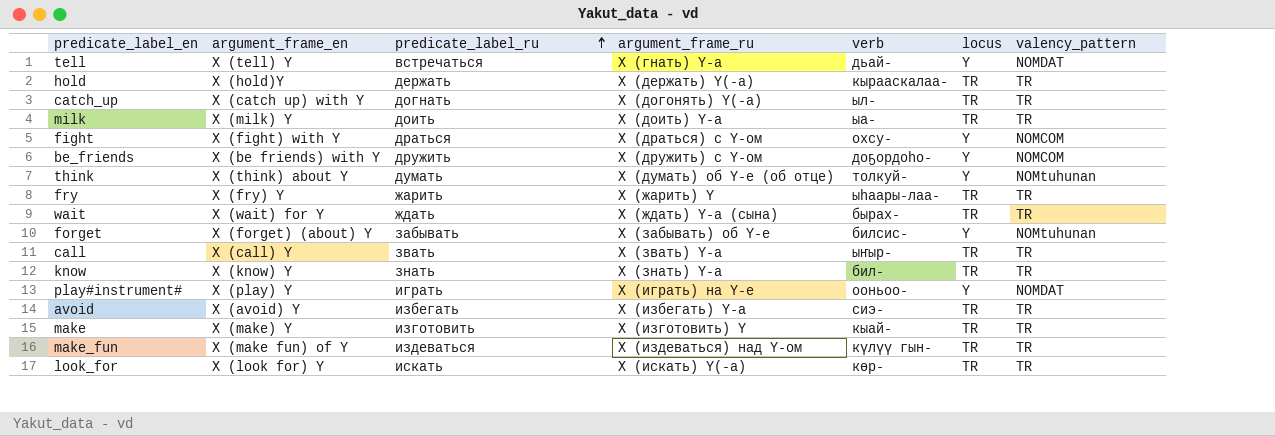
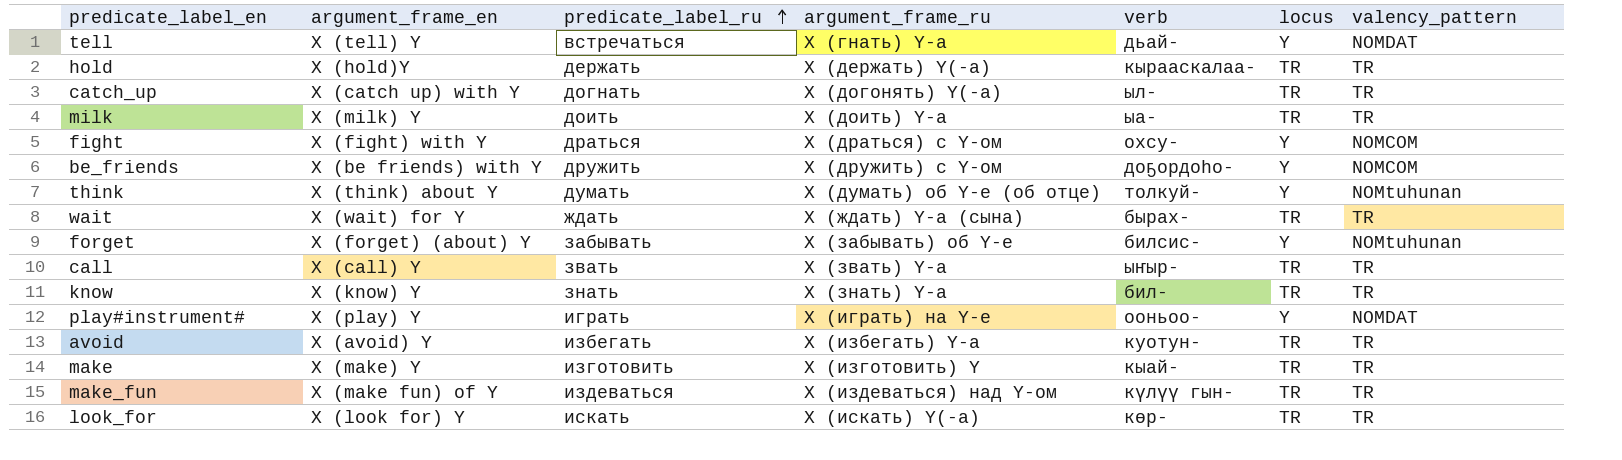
row fry: X (fry) Y | жарить | X (жарить) Y | ыһаары-лаа- | TR | TR -> none
avoid | verb: сиэ- -> куотун-

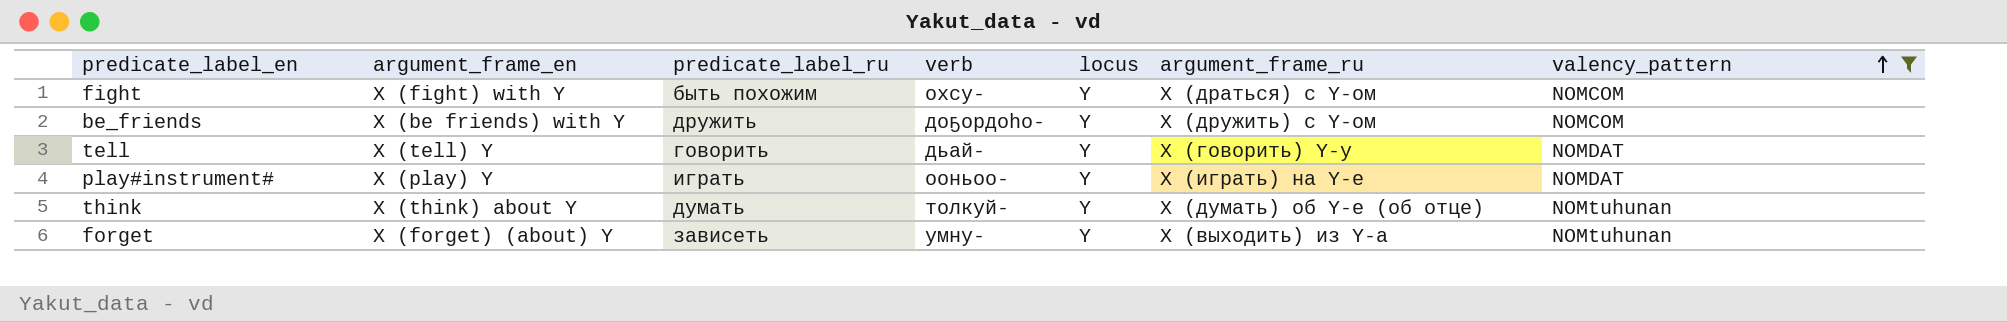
filter: none -> valency_pattern != TR
row order: predicate_label_ru ascending -> valency_pattern ascending
column argument_frame_ru | position: 4 -> 6
fight | predicate_label_ru: драться -> быть похожим
tell | predicate_label_ru: встречаться -> говорить
tell | argument_frame_ru: X (гнать) Y-а -> X (говорить) Y-у
forget | predicate_label_ru: забывать -> зависеть
forget | verb: билсис- -> умну-
forget | argument_frame_ru: X (забывать) об Y-е -> X (выходить) из Y-а

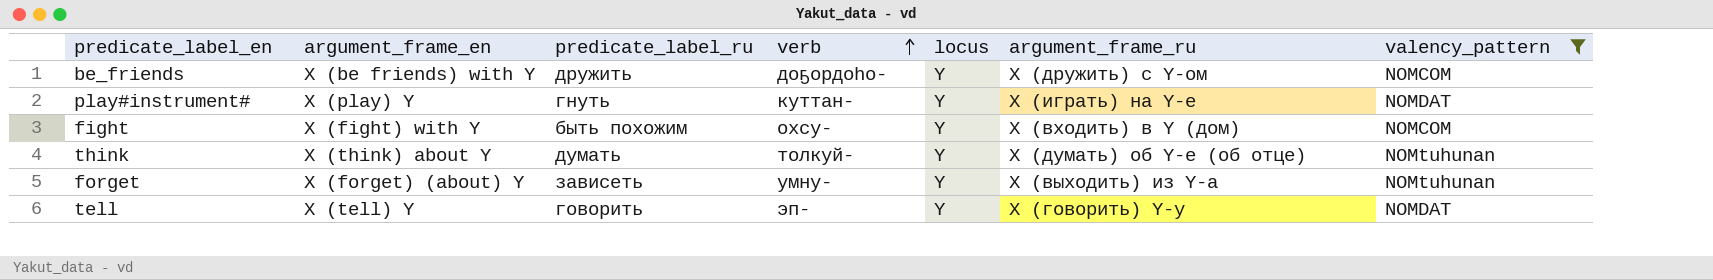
row order: valency_pattern ascending -> verb ascending
play#instrument# | predicate_label_ru: играть -> гнуть
play#instrument# | verb: ооньоо- -> куттан-
fight | argument_frame_ru: X (драться) с Y-ом -> X (входить) в Y (дом)
tell | verb: дьай- -> эп-

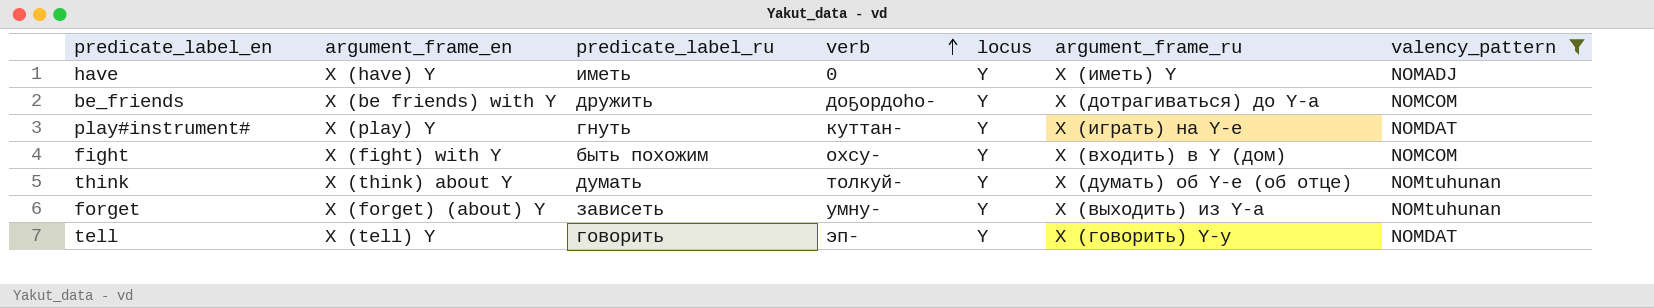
row have: none -> X (have) Y | иметь | 0 | Y | X (иметь) Y | NOMADJ
be_friends | argument_frame_ru: X (дружить) с Y-ом -> X (дотрагиваться) до Y-а

